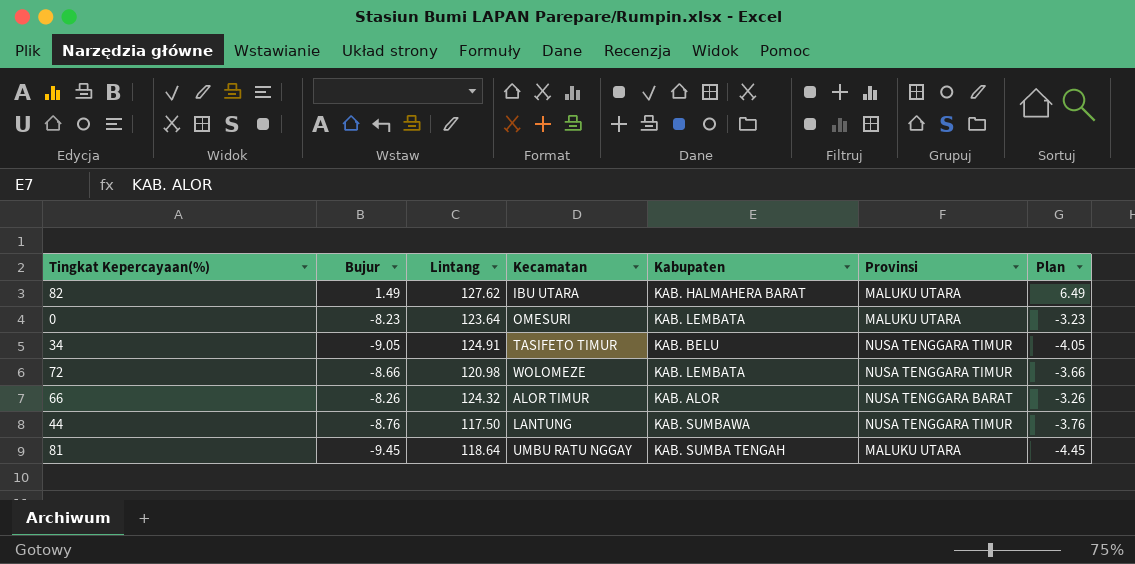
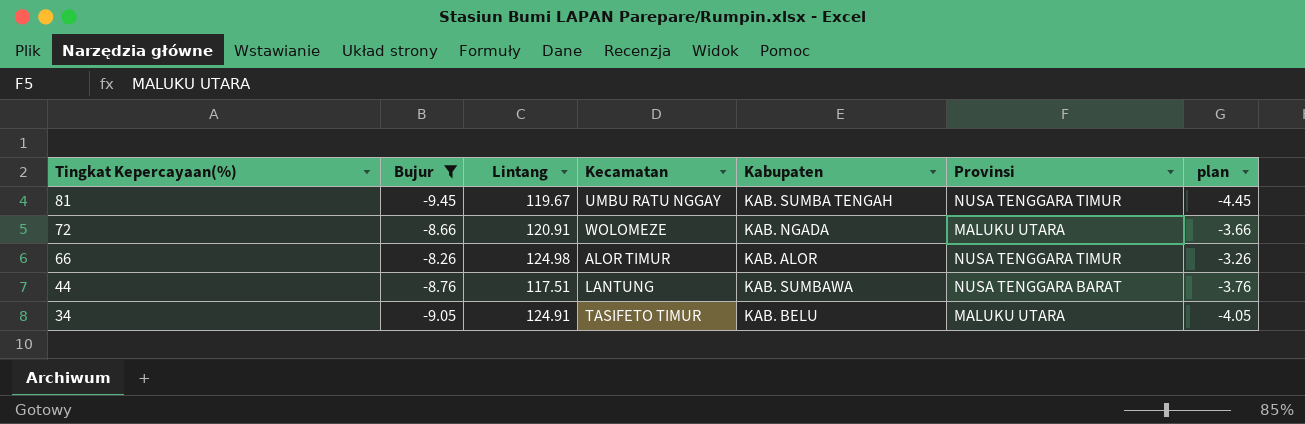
filter: none -> Bujur <= -8.26
row order: none -> Tingkat Kepercayaan(%) descending
column name: Plan -> plan
81 | Lintang: 118.64 -> 119.67
81 | Provinsi: MALUKU UTARA -> NUSA TENGGARA TIMUR
72 | Lintang: 120.98 -> 120.91
72 | Kabupaten: KAB. LEMBATA -> KAB. NGADA
72 | Provinsi: NUSA TENGGARA TIMUR -> MALUKU UTARA
66 | Lintang: 124.32 -> 124.98
66 | Provinsi: NUSA TENGGARA BARAT -> NUSA TENGGARA TIMUR
44 | Lintang: 117.50 -> 117.51
44 | Provinsi: NUSA TENGGARA TIMUR -> NUSA TENGGARA BARAT
34 | Provinsi: NUSA TENGGARA TIMUR -> MALUKU UTARA

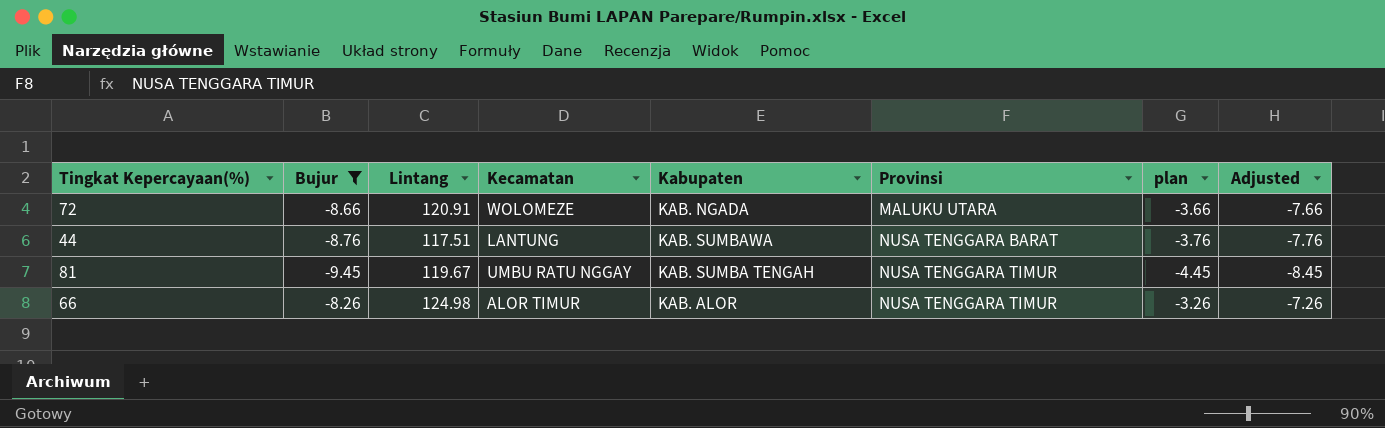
row order: Tingkat Kepercayaan(%) descending -> Provinsi ascending
column Adjusted | formula: none -> [Bujur] + 1
row 34: -9.05 | 124.91 | TASIFETO TIMUR | KAB. BELU | MALUKU UTARA | -4.05 -> none

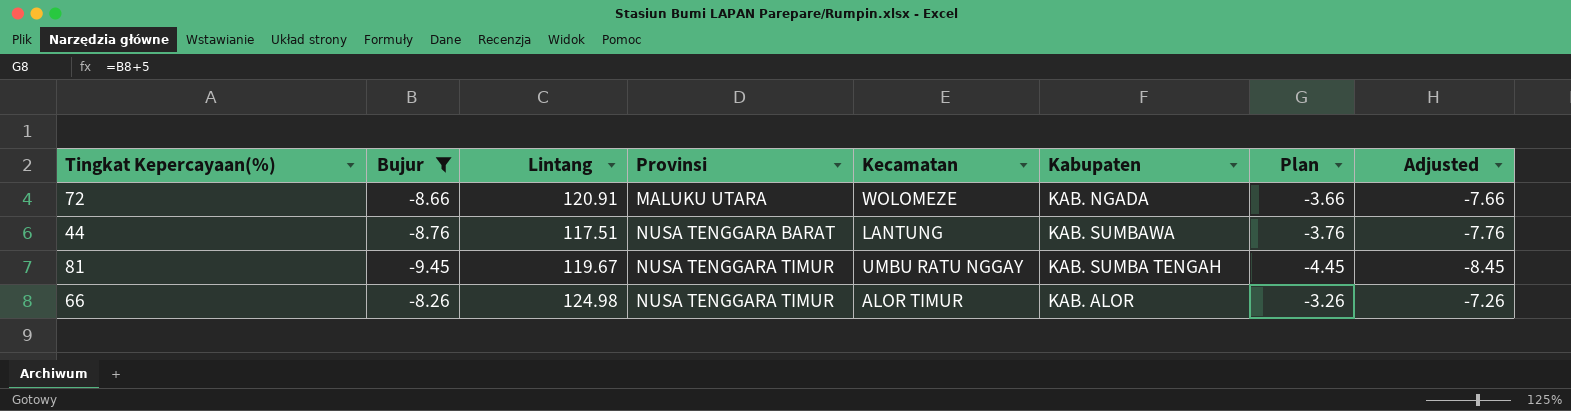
column Provinsi | position: 6 -> 4
column name: plan -> Plan

